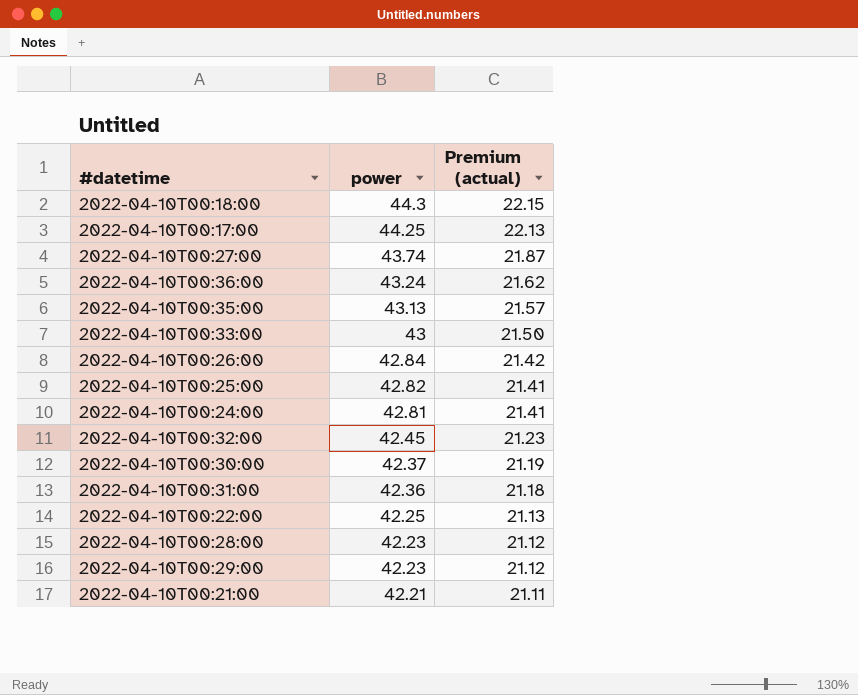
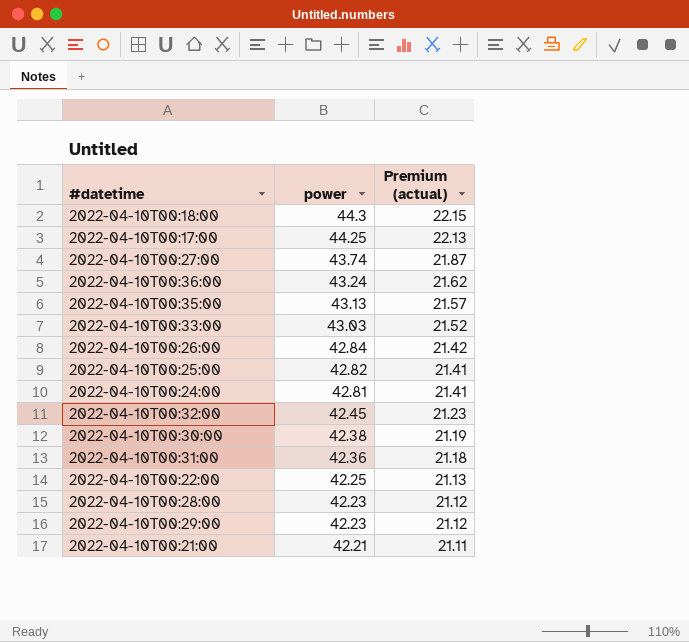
2022-04-10T00:33:00 | power: 43 -> 43.03
2022-04-10T00:33:00 | Premium (actual): 21.50 -> 21.52
2022-04-10T00:30:00 | power: 42.37 -> 42.38

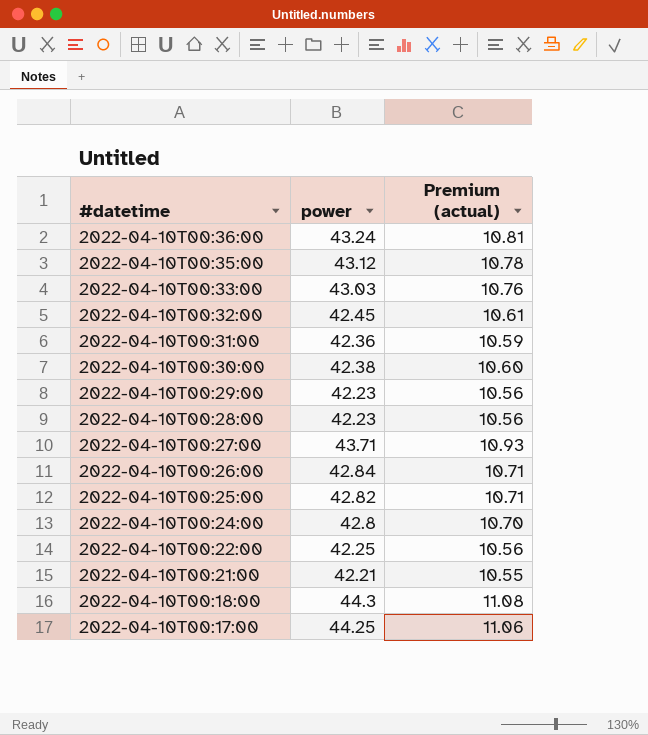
row order: power descending -> #datetime descending
column Premium (actual) | formula: [power] * 0.5 -> [power] * 0.25
2022-04-10T00:35:00 | power: 43.13 -> 43.12
2022-04-10T00:27:00 | power: 43.74 -> 43.71
2022-04-10T00:24:00 | power: 42.81 -> 42.8

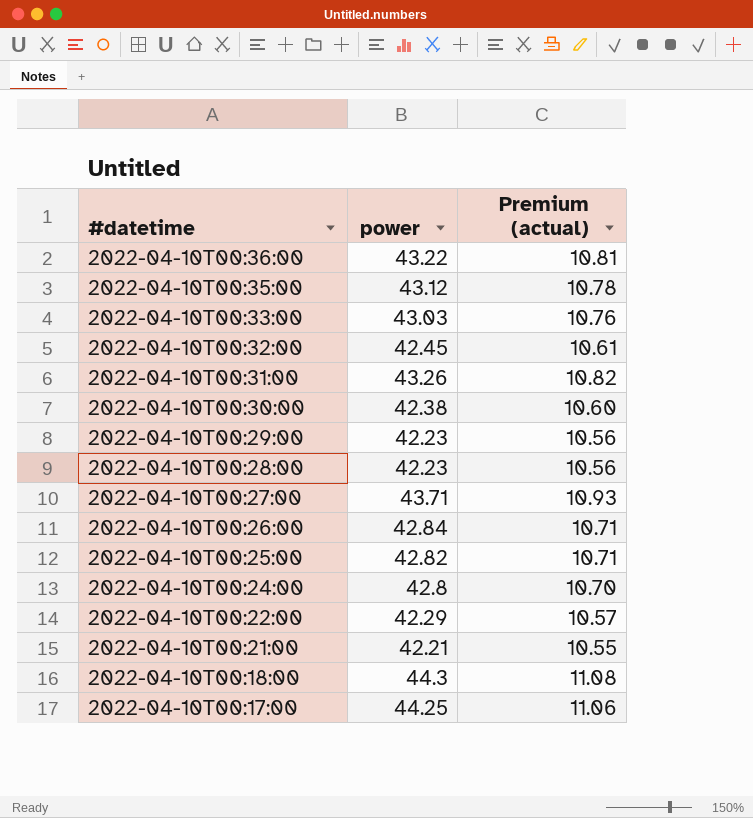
2022-04-10T00:36:00 | power: 43.24 -> 43.22
2022-04-10T00:31:00 | power: 42.36 -> 43.26
2022-04-10T00:31:00 | Premium (actual): 10.59 -> 10.82
2022-04-10T00:22:00 | power: 42.25 -> 42.29
2022-04-10T00:22:00 | Premium (actual): 10.56 -> 10.57

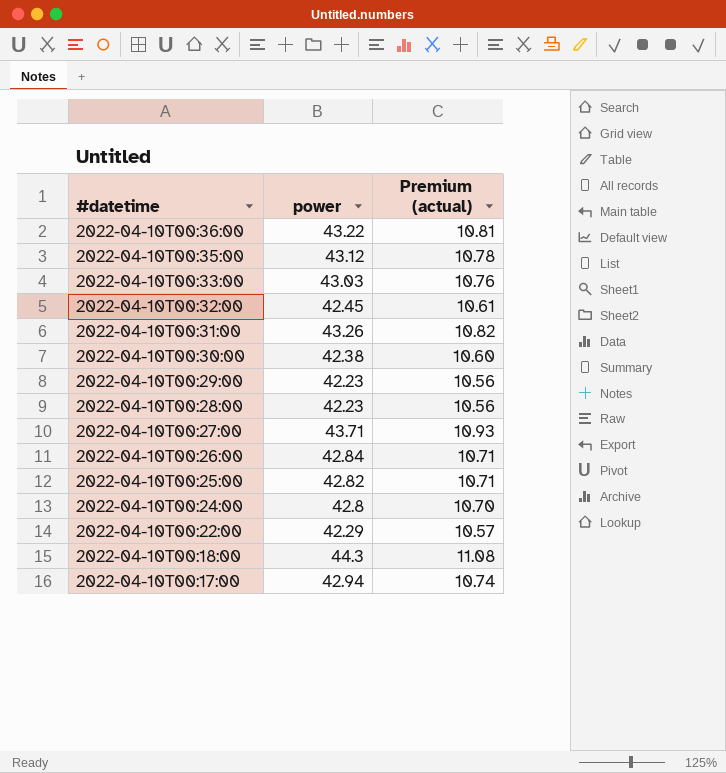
row 2022-04-10T00:21:00: 42.21 | 10.55 -> none
2022-04-10T00:17:00 | power: 44.25 -> 42.94
2022-04-10T00:17:00 | Premium (actual): 11.06 -> 10.74

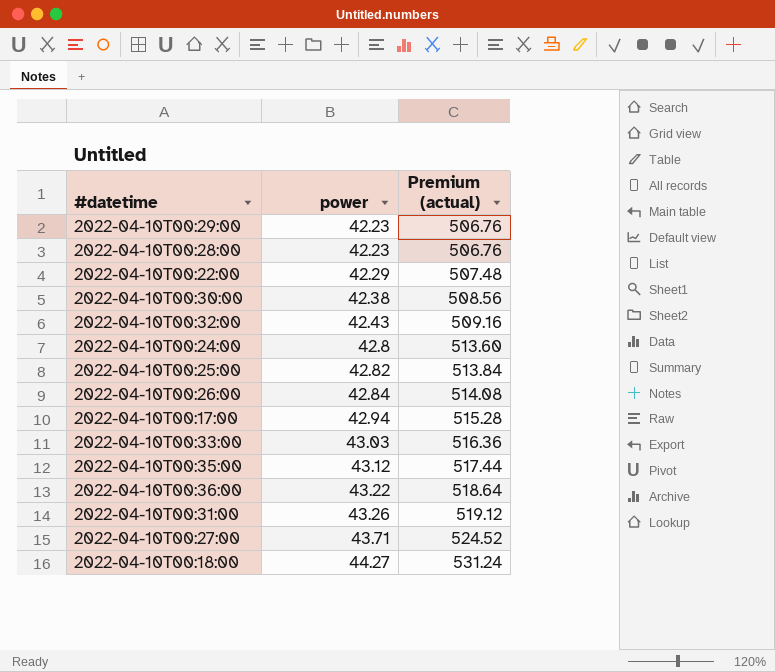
row order: #datetime descending -> power ascending
column Premium (actual) | formula: [power] * 0.25 -> [power] * 12
2022-04-10T00:32:00 | power: 42.45 -> 42.43
2022-04-10T00:18:00 | power: 44.3 -> 44.27

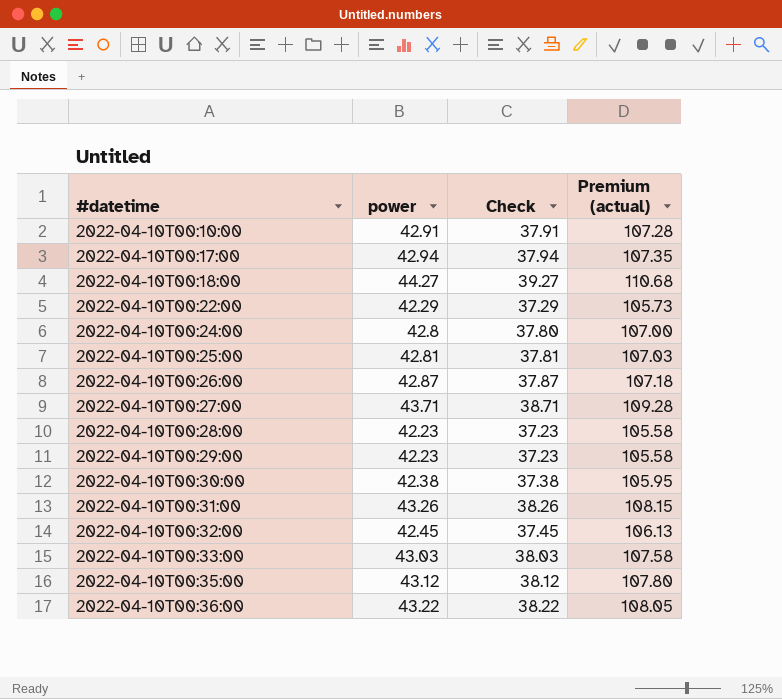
row order: power ascending -> #datetime ascending
column Check | formula: none -> [power] - 5
column Premium (actual) | formula: [power] * 12 -> [power] * 2.5
row 2022-04-10T00:10:00: none -> 42.91 | 37.91 | 107.28
2022-04-10T00:25:00 | power: 42.82 -> 42.81
2022-04-10T00:26:00 | power: 42.84 -> 42.87
2022-04-10T00:32:00 | power: 42.43 -> 42.45

